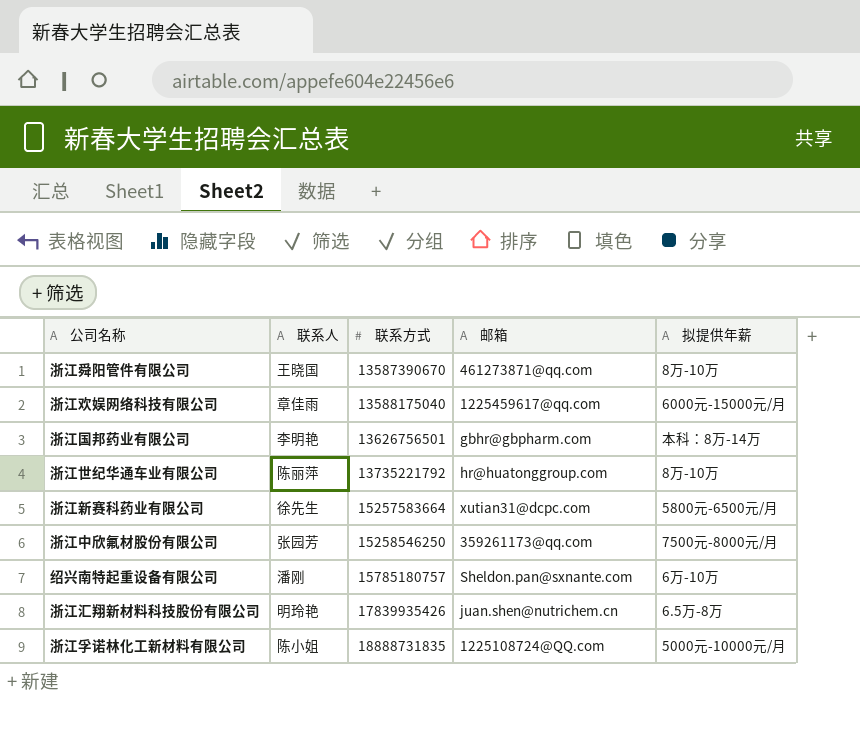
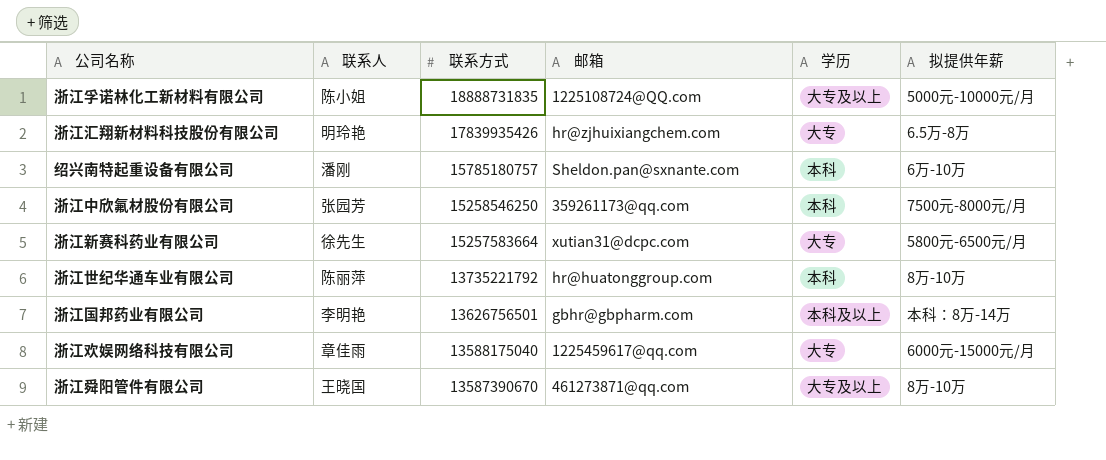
row order: 联系方式 ascending -> 联系方式 descending
column 学历 | position: none -> 5
浙江汇翔新材料科技股份有限公司 | 邮箱: juan.shen@nutrichem.cn -> hr@zjhuixiangchem.com

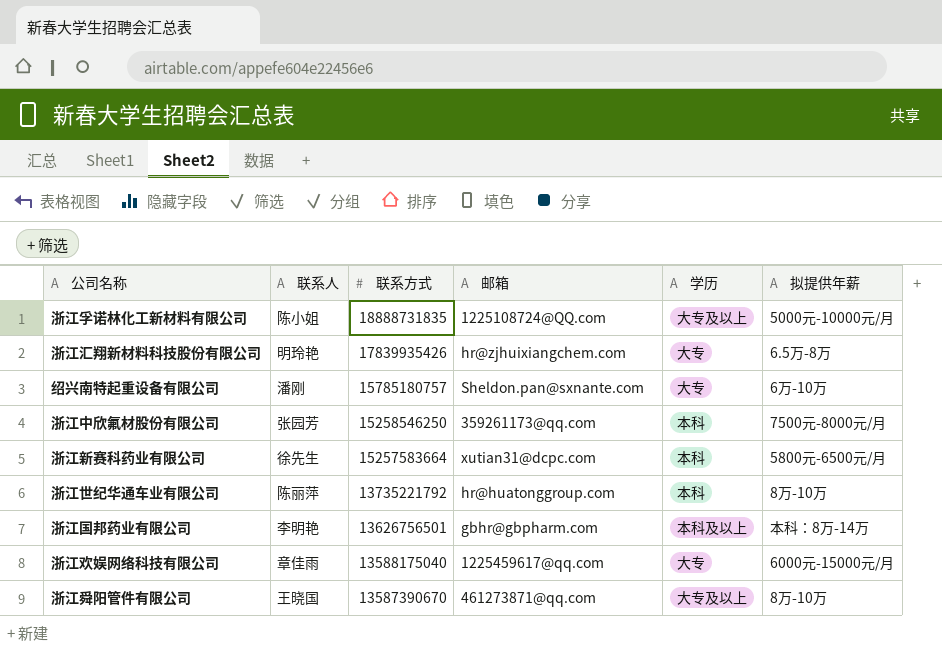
绍兴南特起重设备有限公司 | 学历: 本科 -> 大专
浙江新赛科药业有限公司 | 学历: 大专 -> 本科

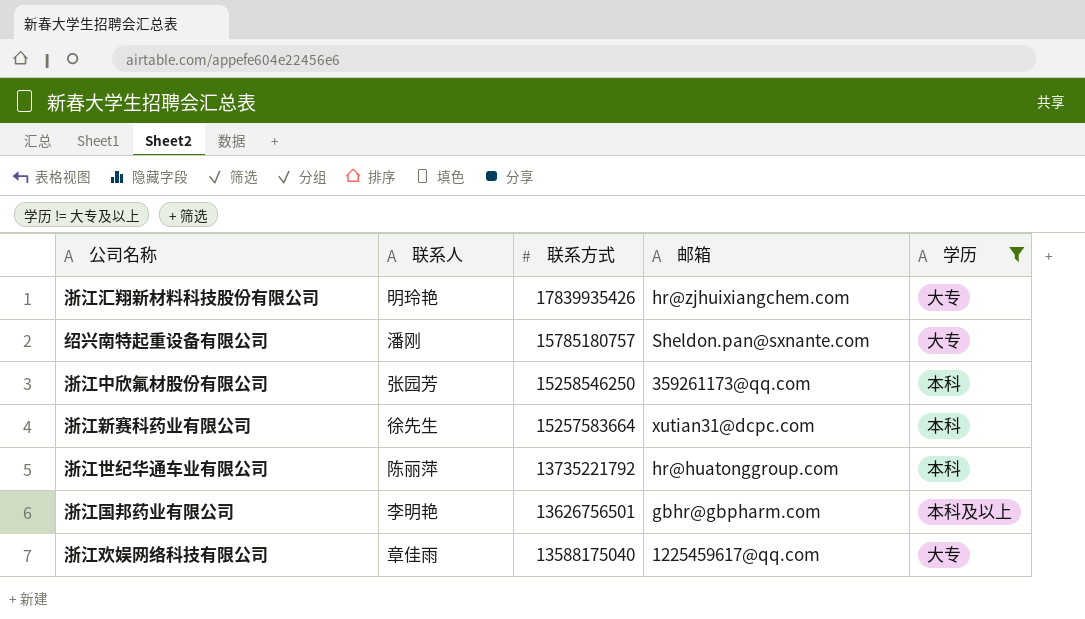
filter: none -> 学历 != 大专及以上
column 拟提供年薪 | position: 6 -> none

